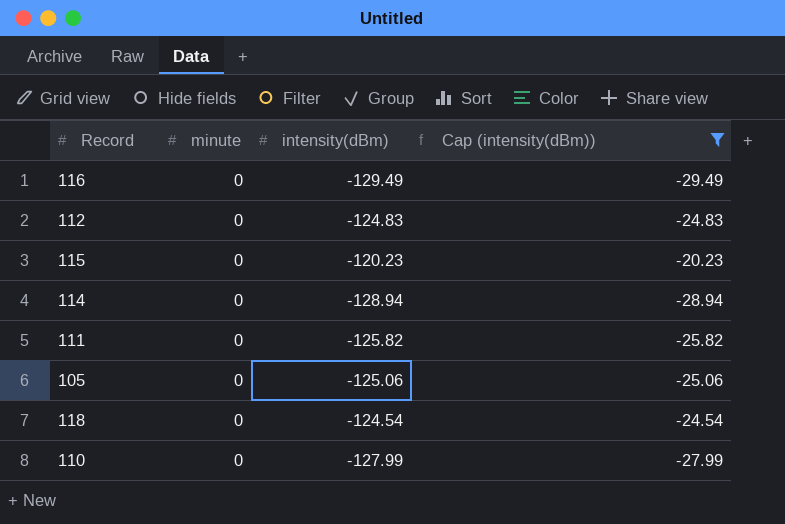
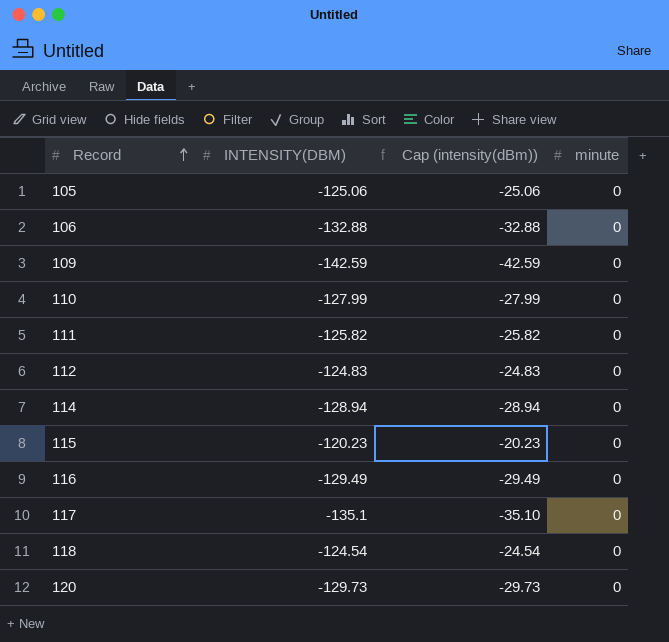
filter: Cap (intensity(dBm)) >= -29.49 -> none
row order: none -> Record ascending
column name: intensity(dBm) -> INTENSITY(DBM)
column minute | position: 2 -> 4

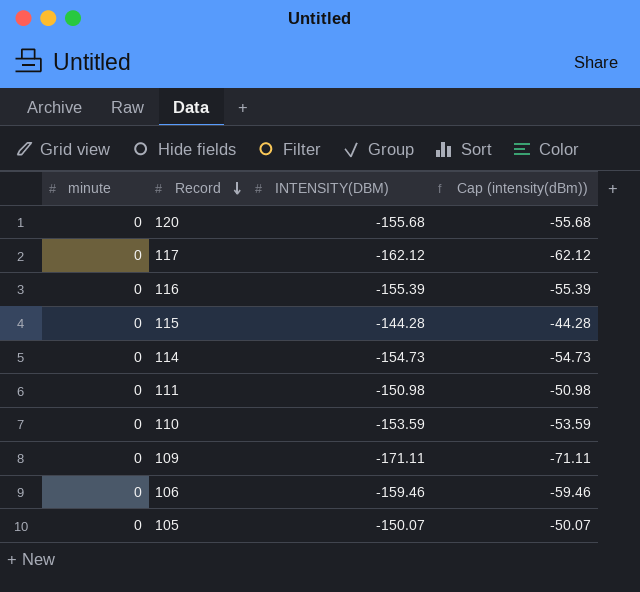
row order: Record ascending -> Record descending
column minute | position: 4 -> 1
row 112: -124.83 | -24.83 | 0 -> none
row 118: -124.54 | -24.54 | 0 -> none
120 | INTENSITY(DBM): -129.73 -> -155.68
120 | Cap (intensity(dBm)): -29.73 -> -55.68
117 | INTENSITY(DBM): -135.1 -> -162.12
117 | Cap (intensity(dBm)): -35.10 -> -62.12
116 | INTENSITY(DBM): -129.49 -> -155.39
116 | Cap (intensity(dBm)): -29.49 -> -55.39
115 | INTENSITY(DBM): -120.23 -> -144.28
115 | Cap (intensity(dBm)): -20.23 -> -44.28
114 | INTENSITY(DBM): -128.94 -> -154.73
114 | Cap (intensity(dBm)): -28.94 -> -54.73
111 | INTENSITY(DBM): -125.82 -> -150.98
111 | Cap (intensity(dBm)): -25.82 -> -50.98
110 | INTENSITY(DBM): -127.99 -> -153.59
110 | Cap (intensity(dBm)): -27.99 -> -53.59
109 | INTENSITY(DBM): -142.59 -> -171.11
109 | Cap (intensity(dBm)): -42.59 -> -71.11
106 | INTENSITY(DBM): -132.88 -> -159.46
106 | Cap (intensity(dBm)): -32.88 -> -59.46
105 | INTENSITY(DBM): -125.06 -> -150.07
105 | Cap (intensity(dBm)): -25.06 -> -50.07

